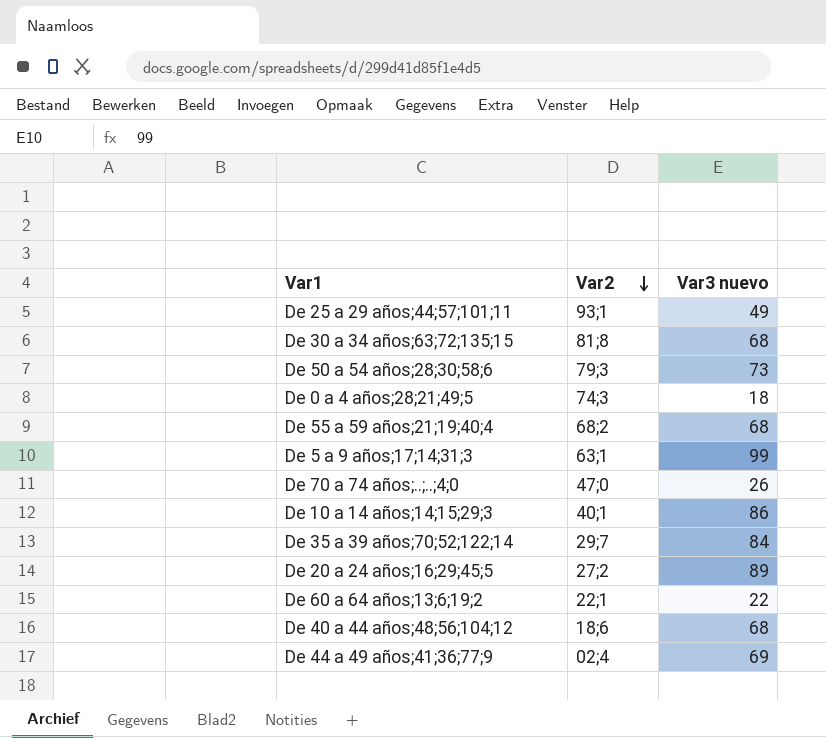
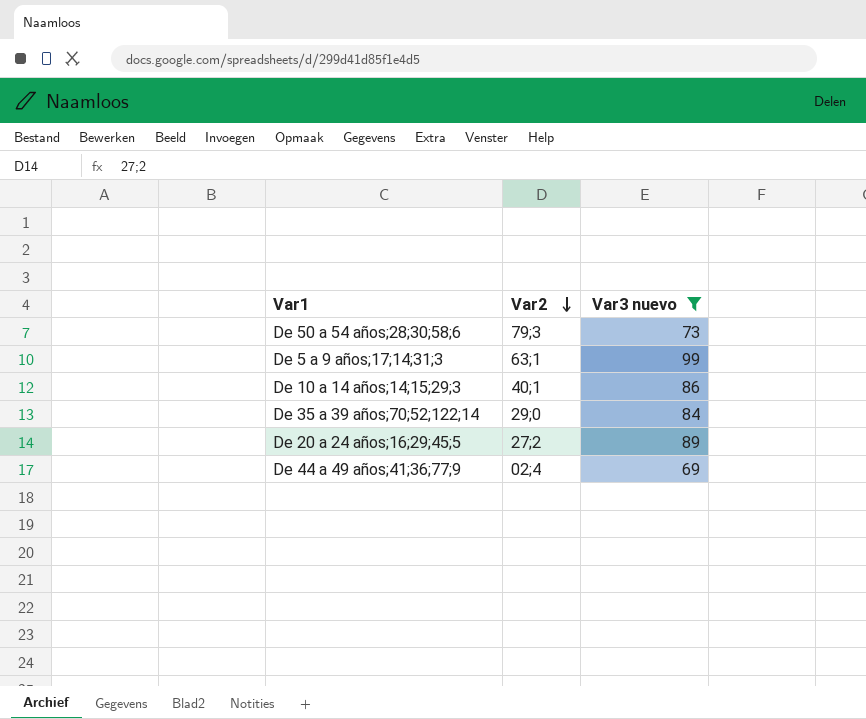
filter: none -> Var3 nuevo >= 69
De 35 a 39 años;70;52;122;14 | Var2: 29;7 -> 29;0

